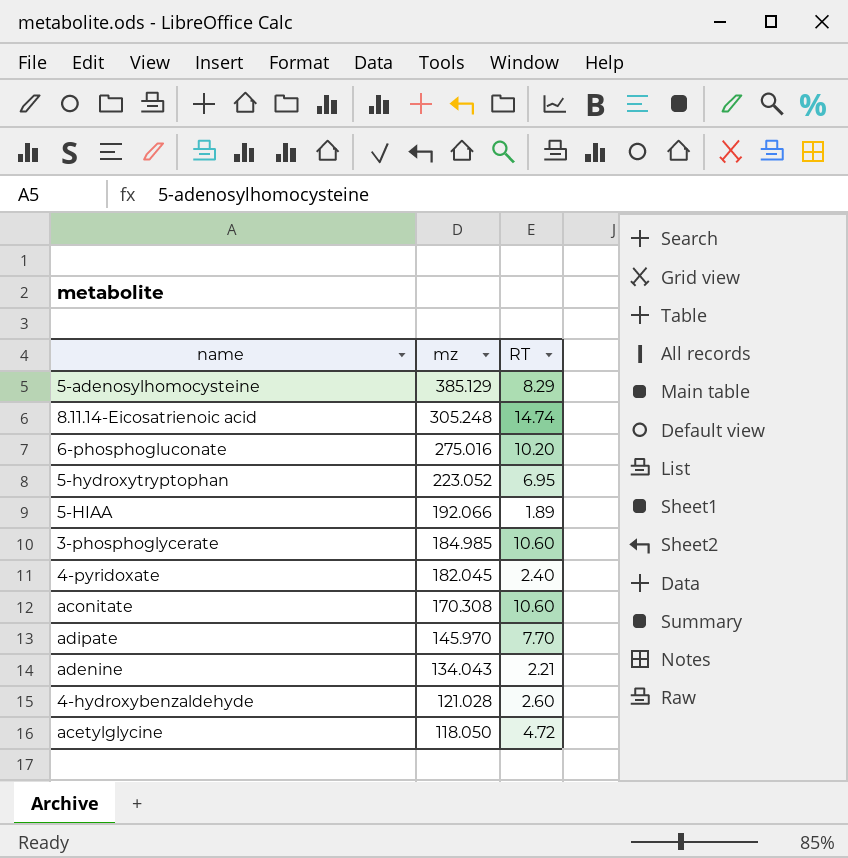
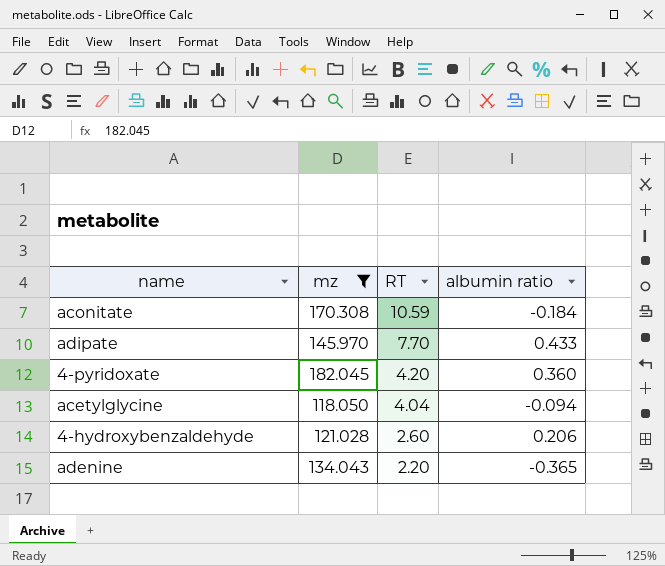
filter: none -> mz <= 182.045
row order: mz descending -> RT descending
column albumin ratio | position: none -> 4
aconitate | RT: 10.60 -> 10.59
4-pyridoxate | RT: 2.40 -> 4.20
acetylglycine | RT: 4.72 -> 4.04
adenine | RT: 2.21 -> 2.20

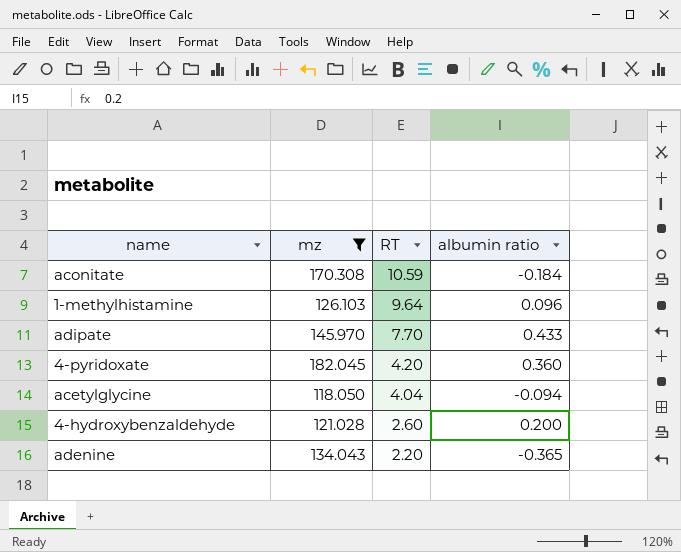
row 1-methylhistamine: none -> 126.103 | 9.64 | 0.096
4-hydroxybenzaldehyde | albumin ratio: 0.206 -> 0.200

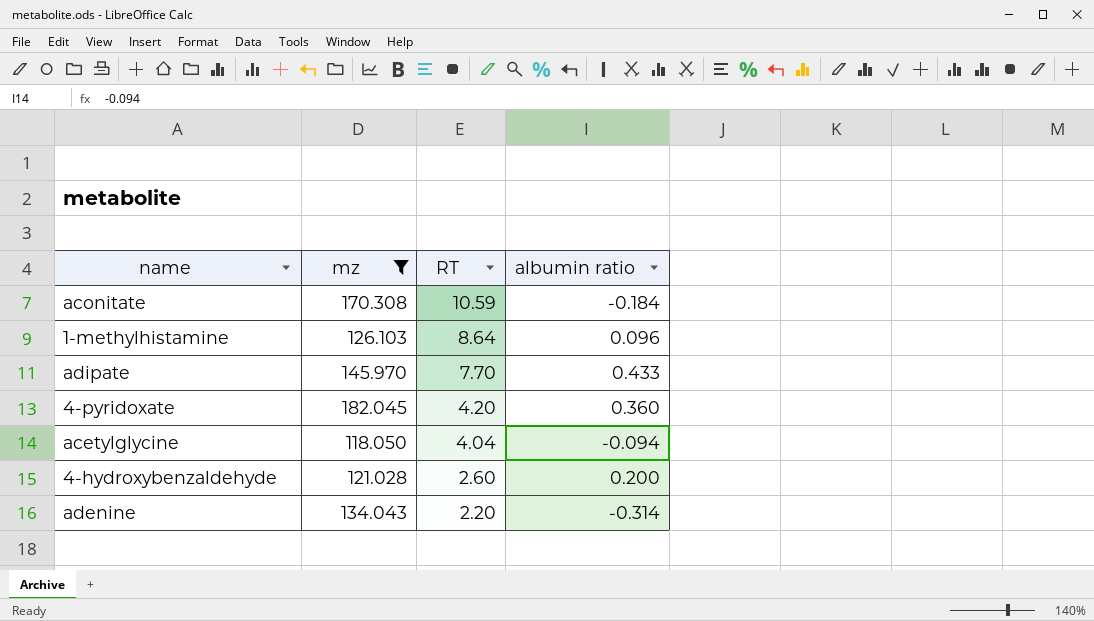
1-methylhistamine | RT: 9.64 -> 8.64
adenine | albumin ratio: -0.365 -> -0.314

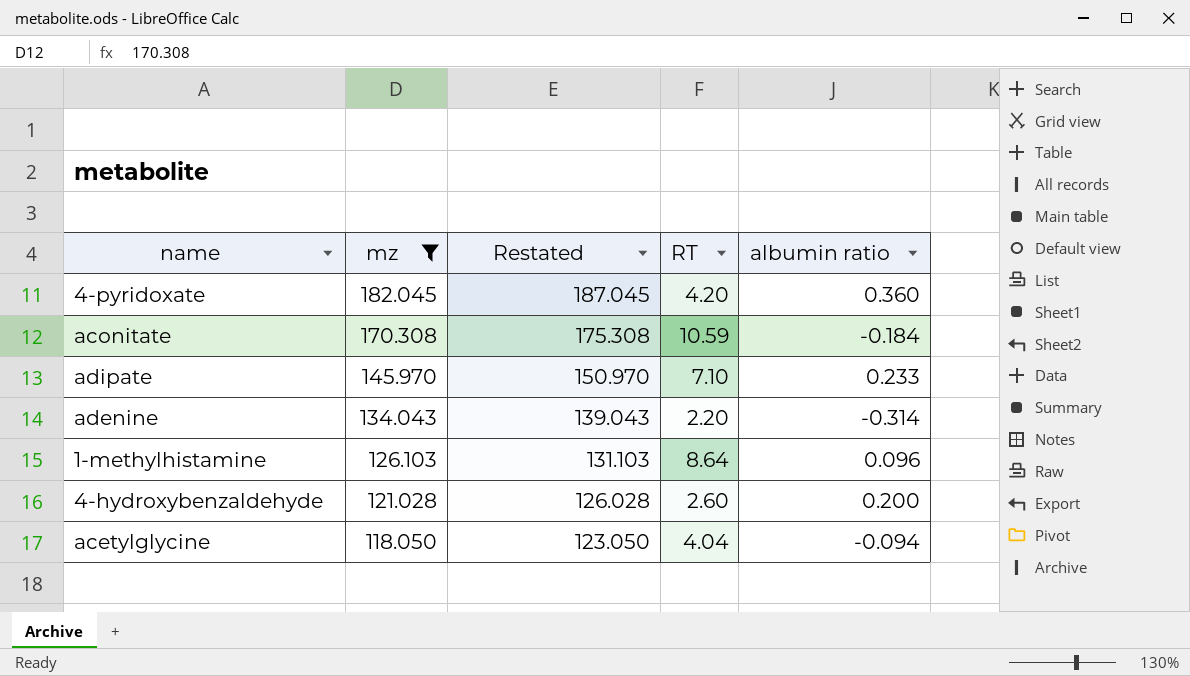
row order: RT descending -> mz descending
column Restated | formula: none -> [mz] + 5
adipate | RT: 7.70 -> 7.10
adipate | albumin ratio: 0.433 -> 0.233

